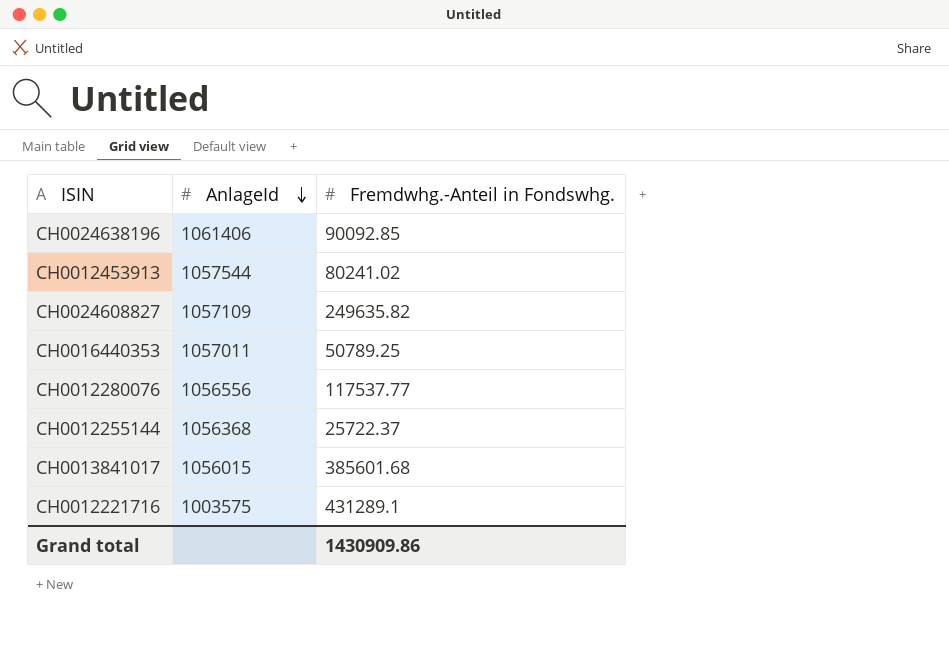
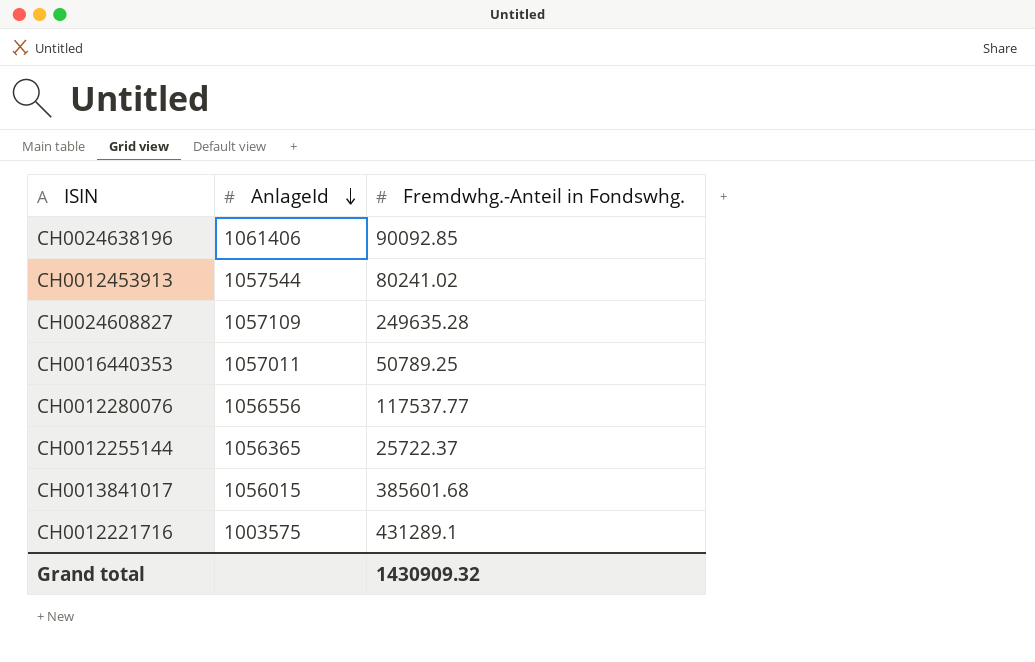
CH0024608827 | Fremdwhg.-Anteil in Fondswhg.: 249635.82 -> 249635.28
CH0012255144 | AnlageId: 1056368 -> 1056365
Grand total | Fremdwhg.-Anteil in Fondswhg.: 1430909.86 -> 1430909.32

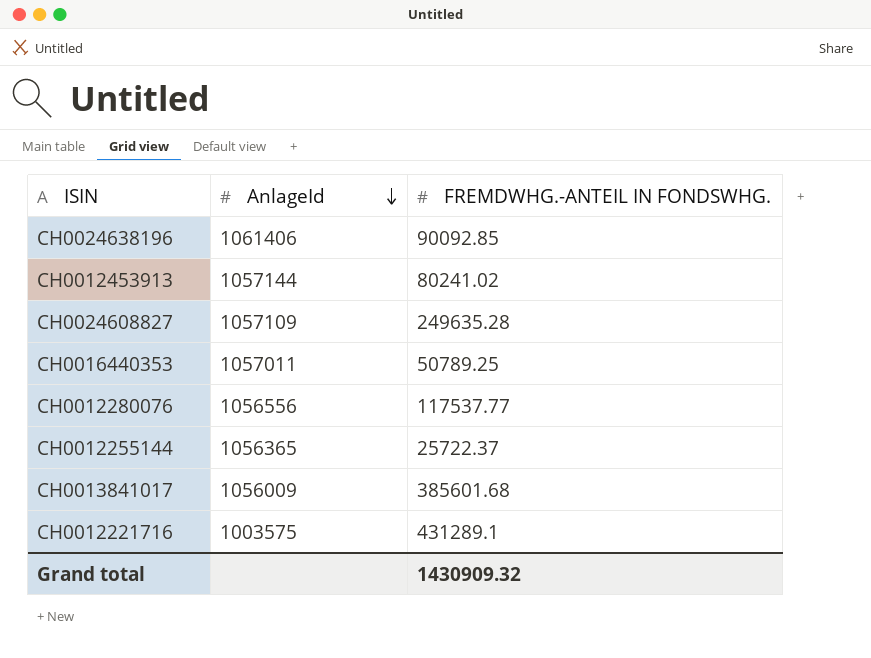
column name: Fremdwhg.-Anteil in Fondswhg. -> FREMDWHG.-ANTEIL IN FONDSWHG.
CH0012453913 | AnlageId: 1057544 -> 1057144
CH0013841017 | AnlageId: 1056015 -> 1056009

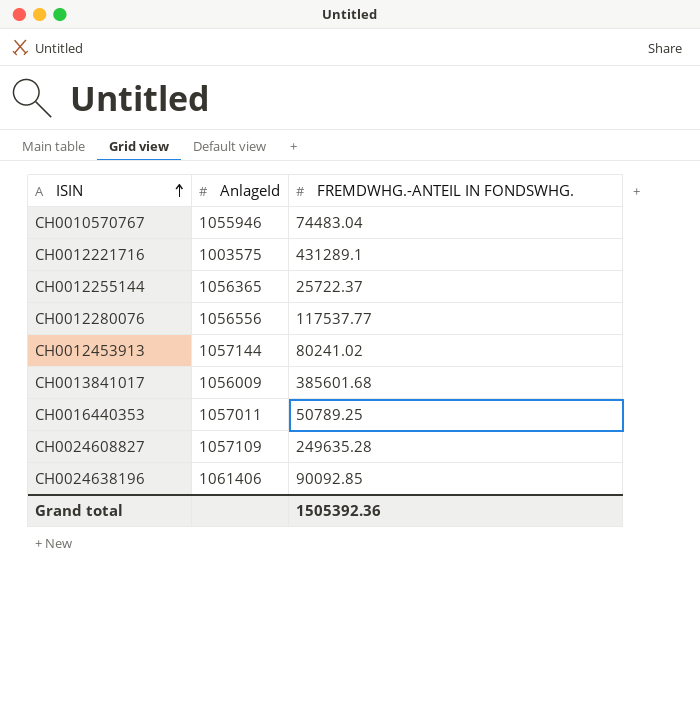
row order: AnlageId descending -> ISIN ascending
row CH0010570767: none -> 1055946 | 74483.04
Grand total | FREMDWHG.-ANTEIL IN FONDSWHG.: 1430909.32 -> 1505392.36

